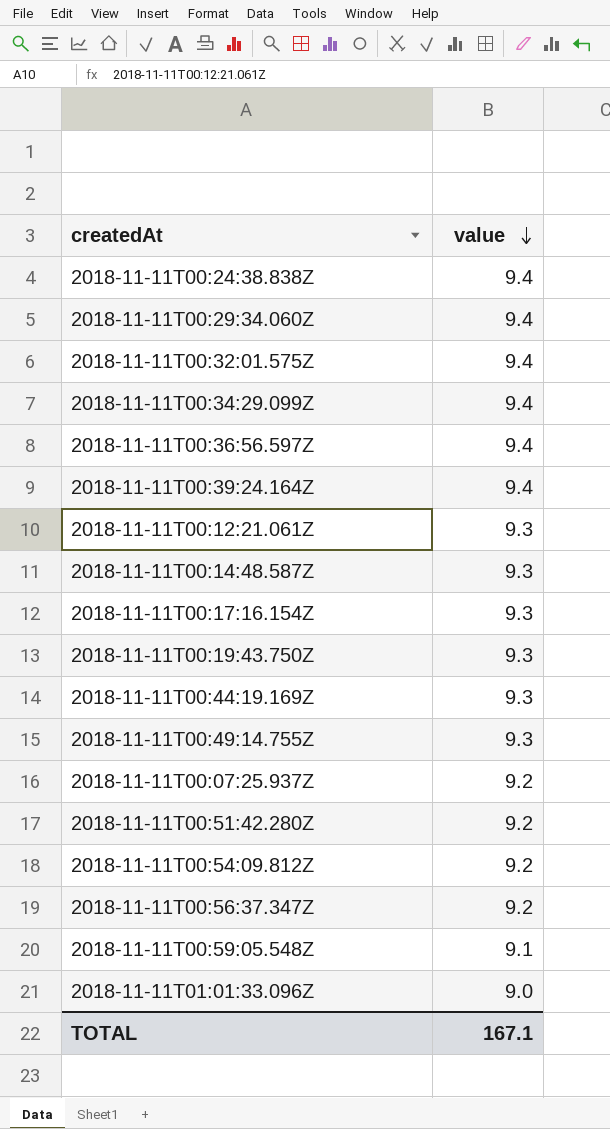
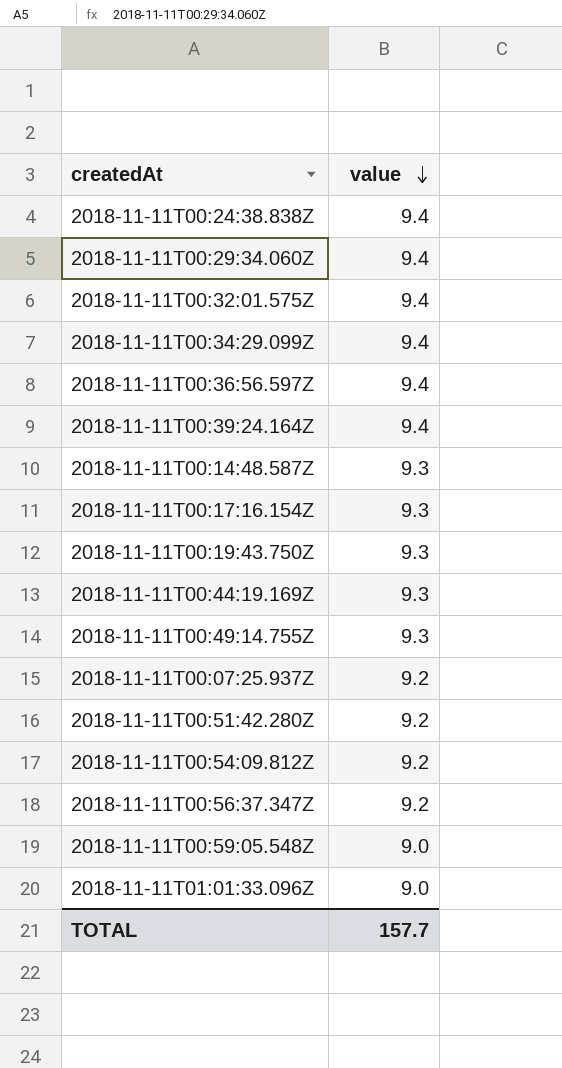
row 2018-11-11T00:12:21.061Z: 9.3 -> none
2018-11-11T00:59:05.548Z | value: 9.1 -> 9.0
TOTAL | value: 167.1 -> 157.7

